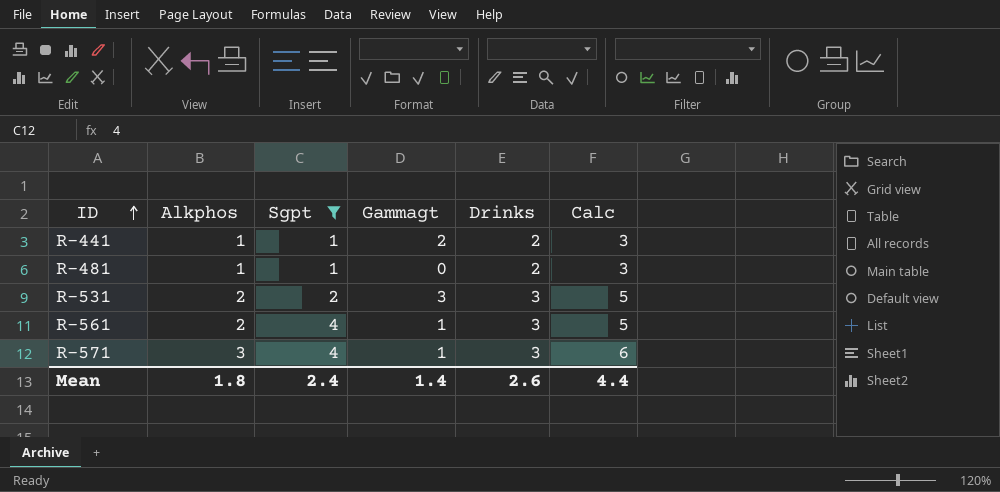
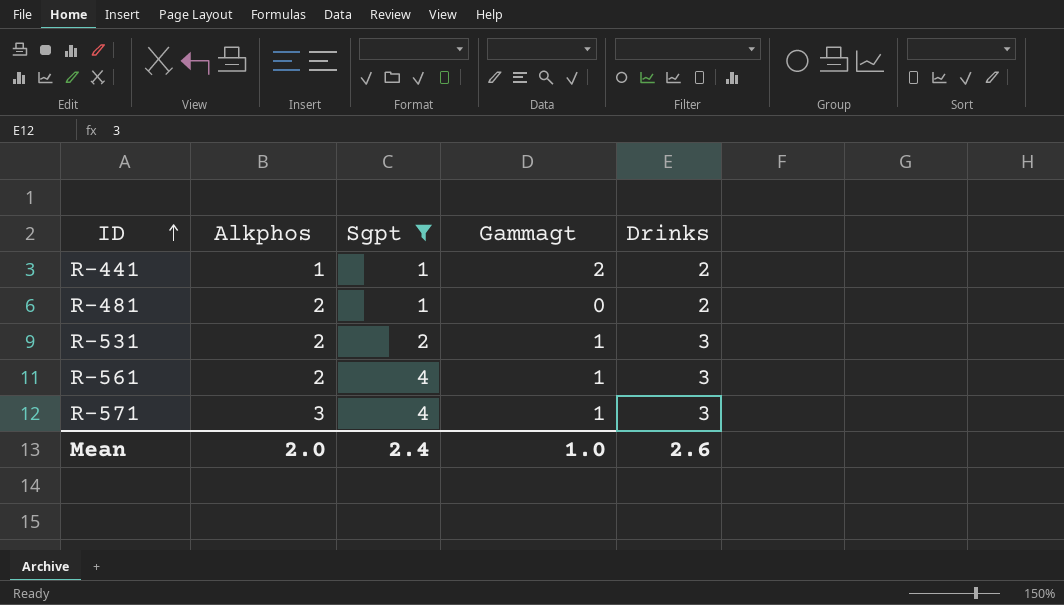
column Calc | formula: [Alkphos] + [Drinks] -> none
R-481 | Alkphos: 1 -> 2
R-531 | Gammagt: 3 -> 1
Mean | Alkphos: 1.8 -> 2.0
Mean | Gammagt: 1.4 -> 1.0

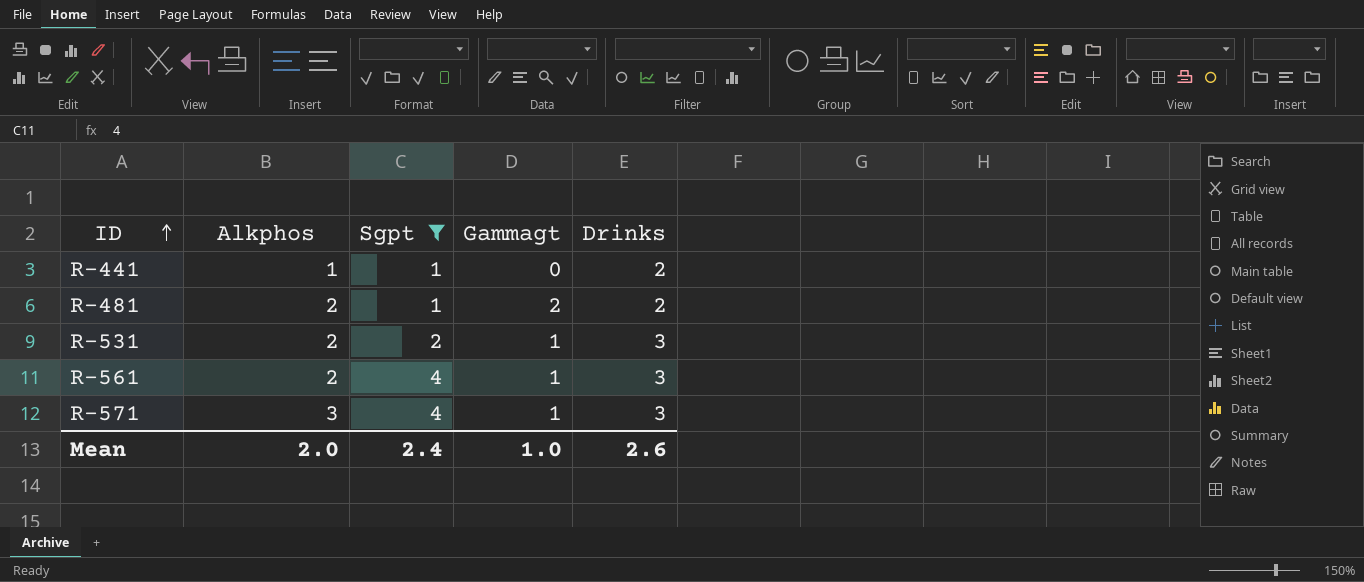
R-441 | Gammagt: 2 -> 0
R-481 | Gammagt: 0 -> 2

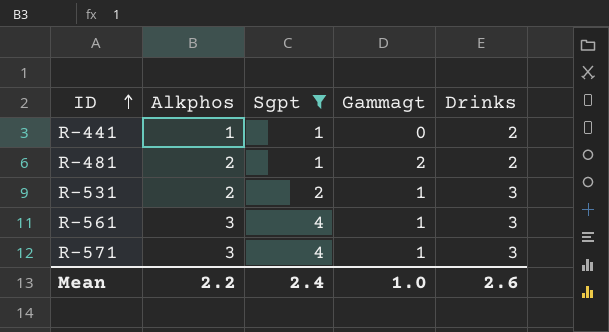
R-561 | Alkphos: 2 -> 3
Mean | Alkphos: 2.0 -> 2.2

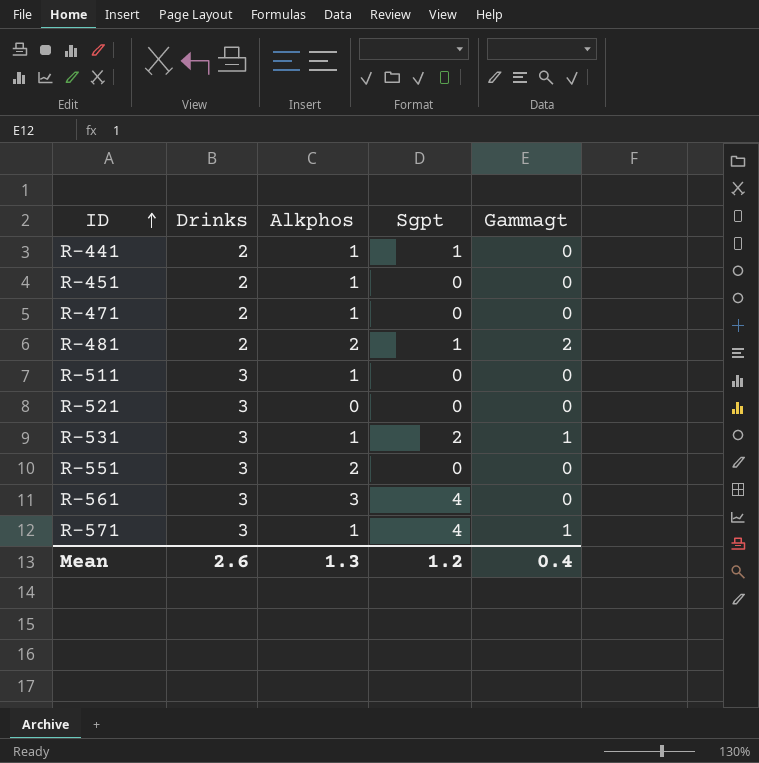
filter: Sgpt != 0 -> none
column Drinks | position: 5 -> 2
R-531 | Alkphos: 2 -> 1
R-561 | Gammagt: 1 -> 0
R-571 | Alkphos: 3 -> 1
Mean | Alkphos: 2.2 -> 1.3
Mean | Sgpt: 2.4 -> 1.2
Mean | Gammagt: 1.0 -> 0.4

